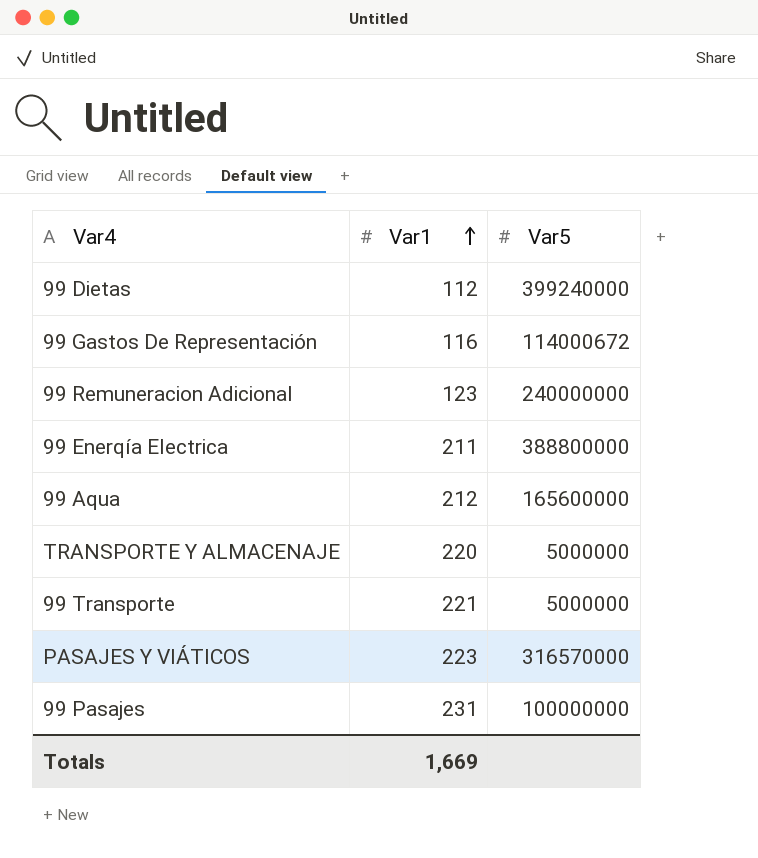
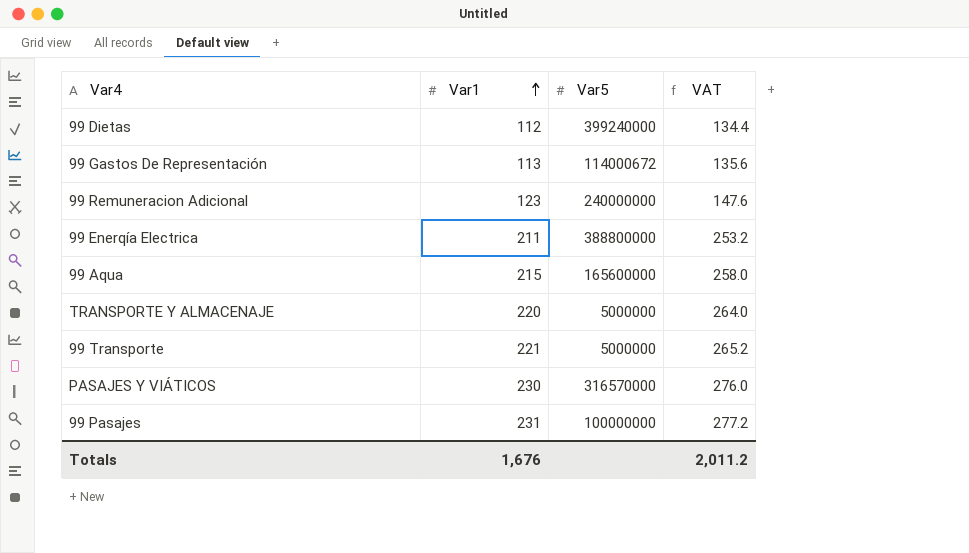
column VAT | formula: none -> [Var1] * 1.2
99 Gastos De Representación | Var1: 116 -> 113
99 Aqua | Var1: 212 -> 215
PASAJES Y VIÁTICOS | Var1: 223 -> 230
Totals | Var1: 1,669 -> 1,676

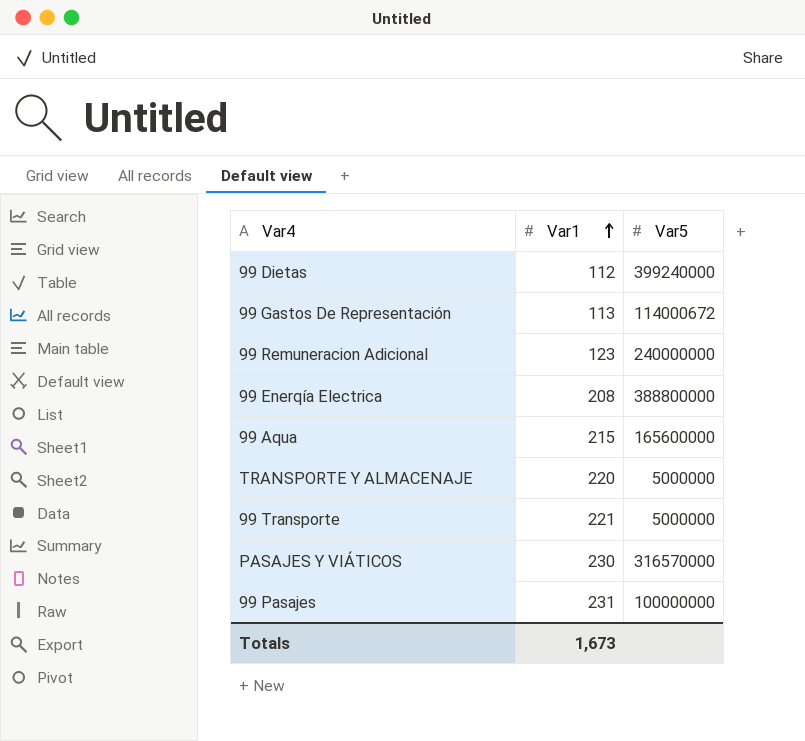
column VAT | formula: [Var1] * 1.2 -> none
99 Enerqía Electrica | Var1: 211 -> 208
Totals | Var1: 1,676 -> 1,673

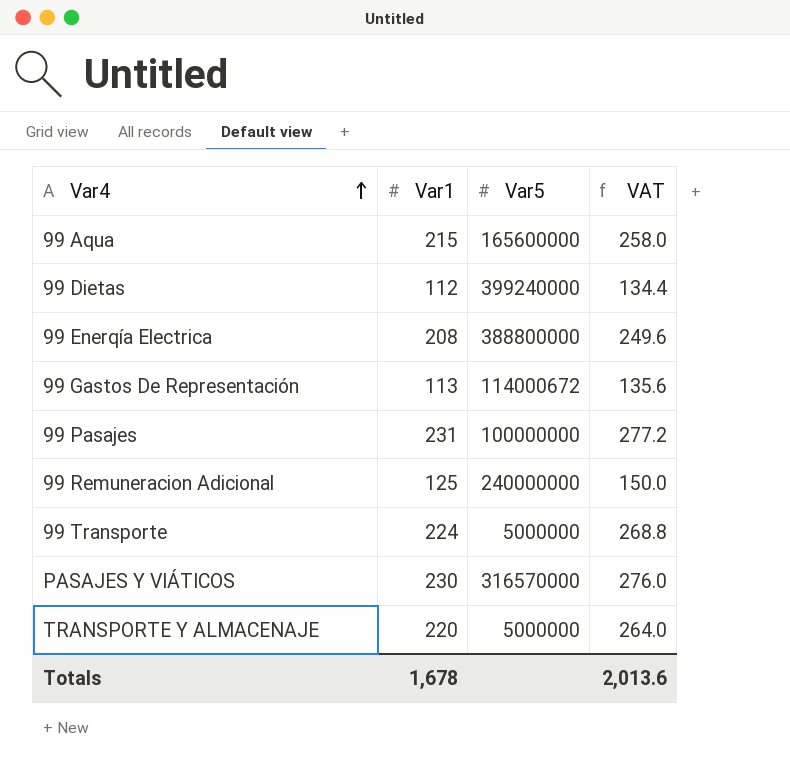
row order: Var1 ascending -> Var4 ascending
column VAT | formula: none -> [Var1] * 1.2
99 Remuneracion Adicional | Var1: 123 -> 125
99 Transporte | Var1: 221 -> 224
Totals | Var1: 1,673 -> 1,678

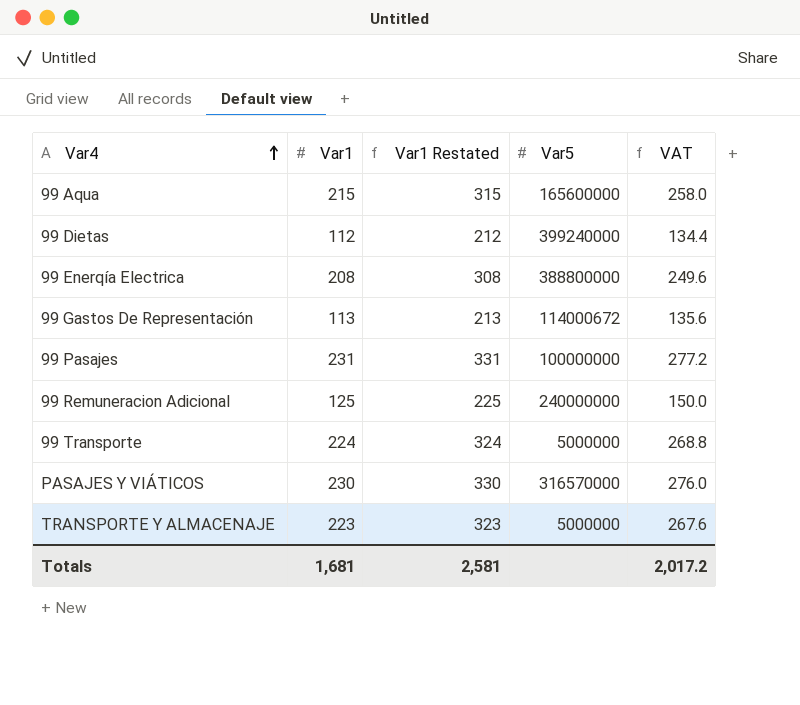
column Var1 Restated | formula: none -> [Var1] + 100
TRANSPORTE Y ALMACENAJE | Var1: 220 -> 223
TRANSPORTE Y ALMACENAJE | VAT: 264.0 -> 267.6
Totals | Var1: 1,678 -> 1,681
Totals | VAT: 2,013.6 -> 2,017.2

